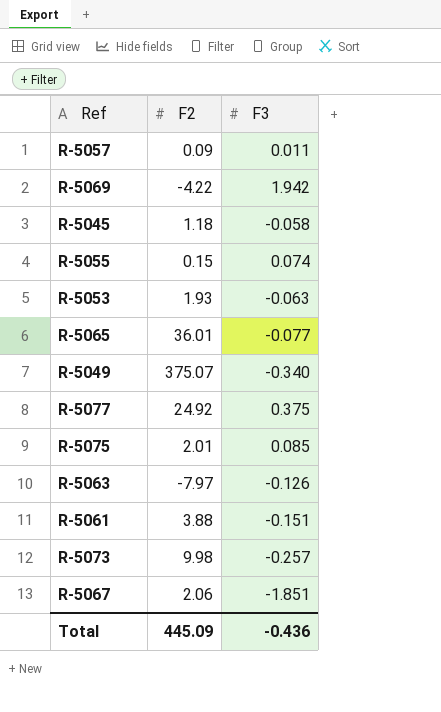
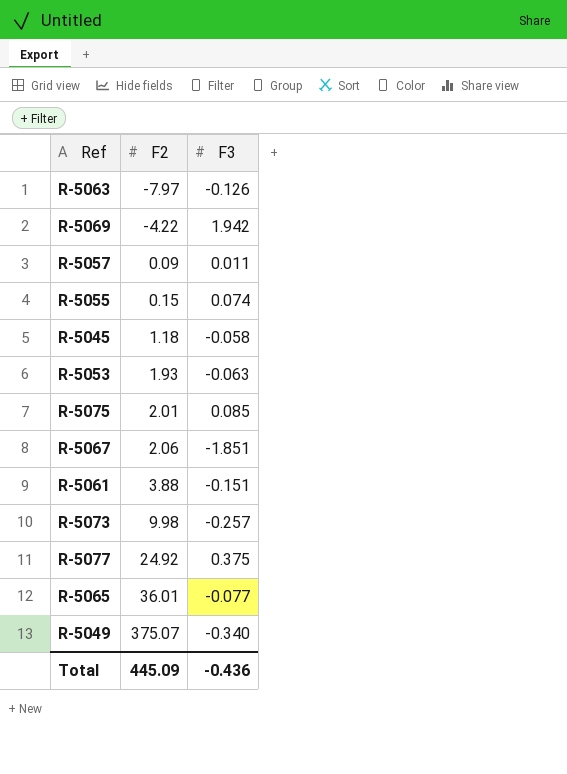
row order: none -> F2 ascending

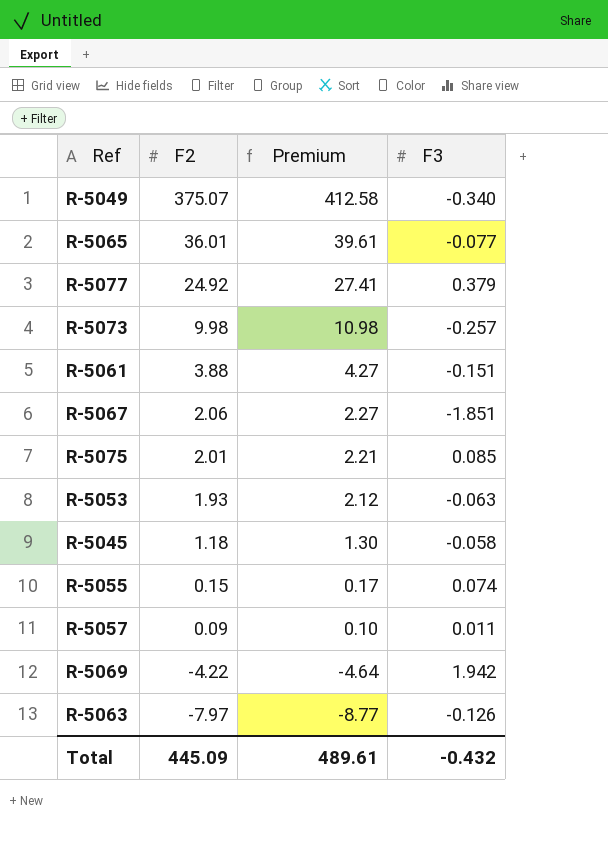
row order: F2 ascending -> F2 descending
column Premium | formula: none -> [F2] * 1.1
R-5077 | F3: 0.375 -> 0.379
Total | F3: -0.436 -> -0.432

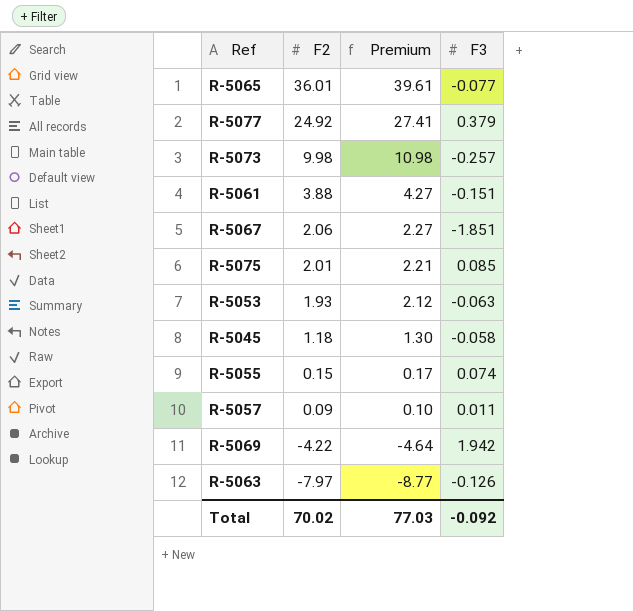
row R-5049: 375.07 | 412.58 | -0.340 -> none
Total | F2: 445.09 -> 70.02
Total | Premium: 489.61 -> 77.03
Total | F3: -0.432 -> -0.092

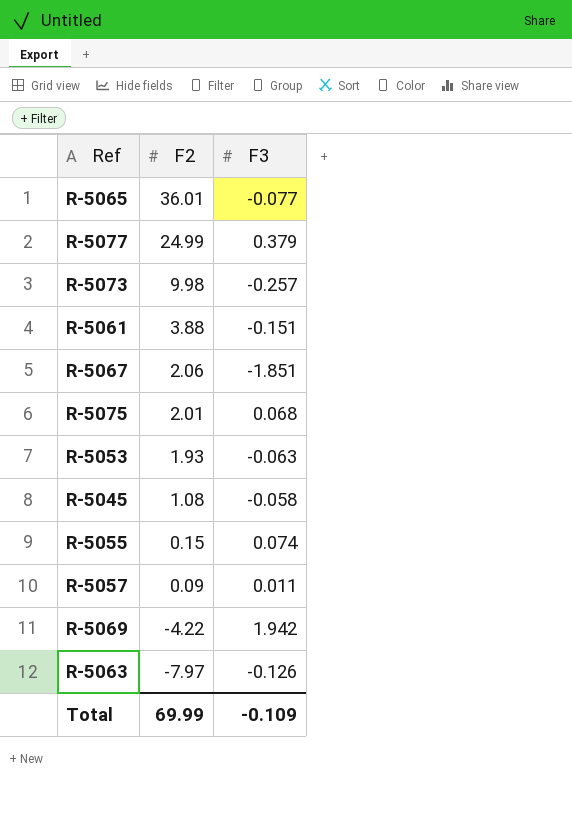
column Premium | formula: [F2] * 1.1 -> none
R-5077 | F2: 24.92 -> 24.99
R-5075 | F3: 0.085 -> 0.068
R-5045 | F2: 1.18 -> 1.08
Total | F2: 70.02 -> 69.99
Total | F3: -0.092 -> -0.109

